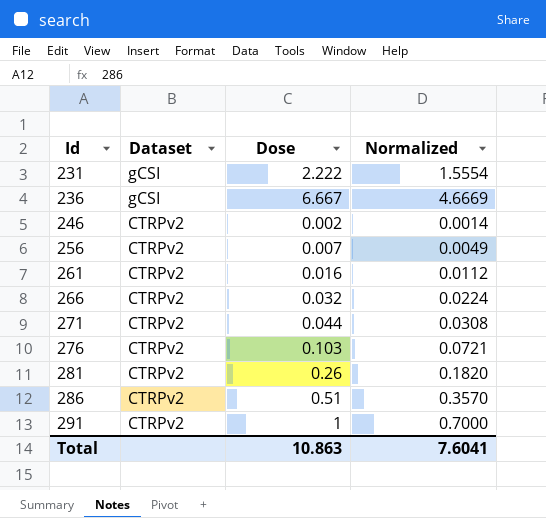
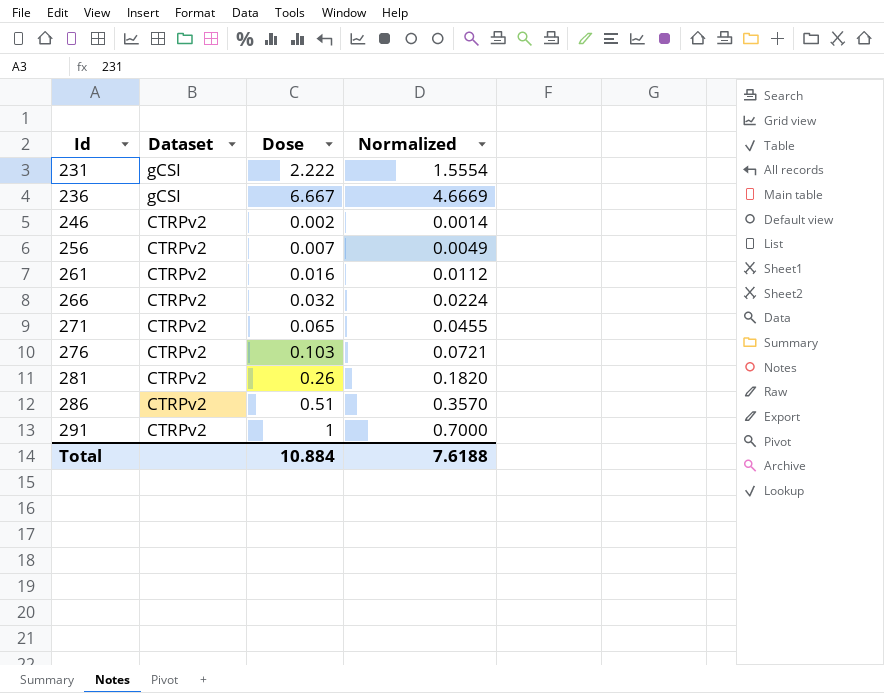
271 | Dose: 0.044 -> 0.065
271 | Normalized: 0.0308 -> 0.0455
Total | Dose: 10.863 -> 10.884
Total | Normalized: 7.6041 -> 7.6188

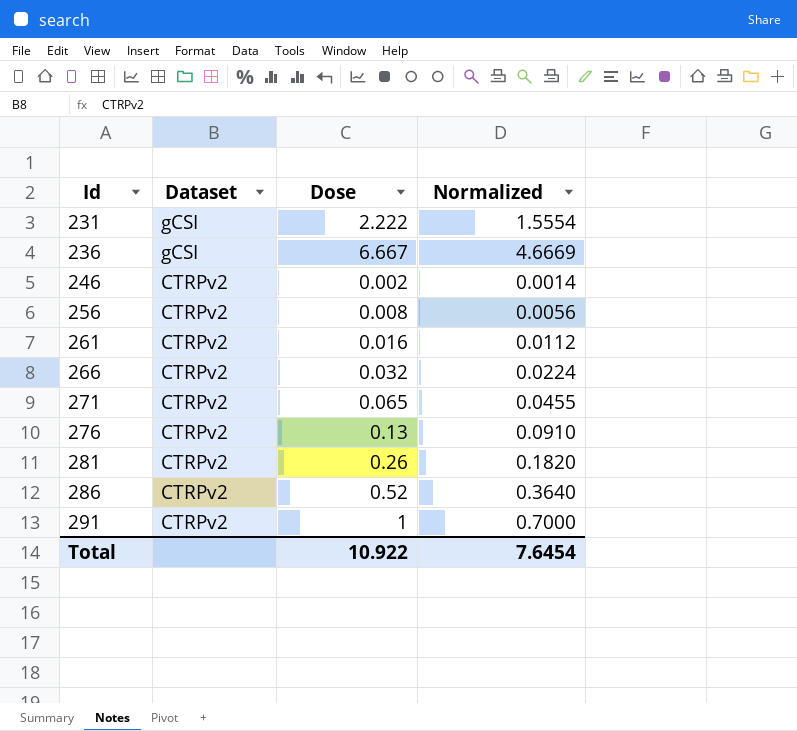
256 | Dose: 0.007 -> 0.008
256 | Normalized: 0.0049 -> 0.0056
276 | Dose: 0.103 -> 0.13
276 | Normalized: 0.0721 -> 0.0910
286 | Dose: 0.51 -> 0.52
286 | Normalized: 0.3570 -> 0.3640
Total | Dose: 10.884 -> 10.922
Total | Normalized: 7.6188 -> 7.6454

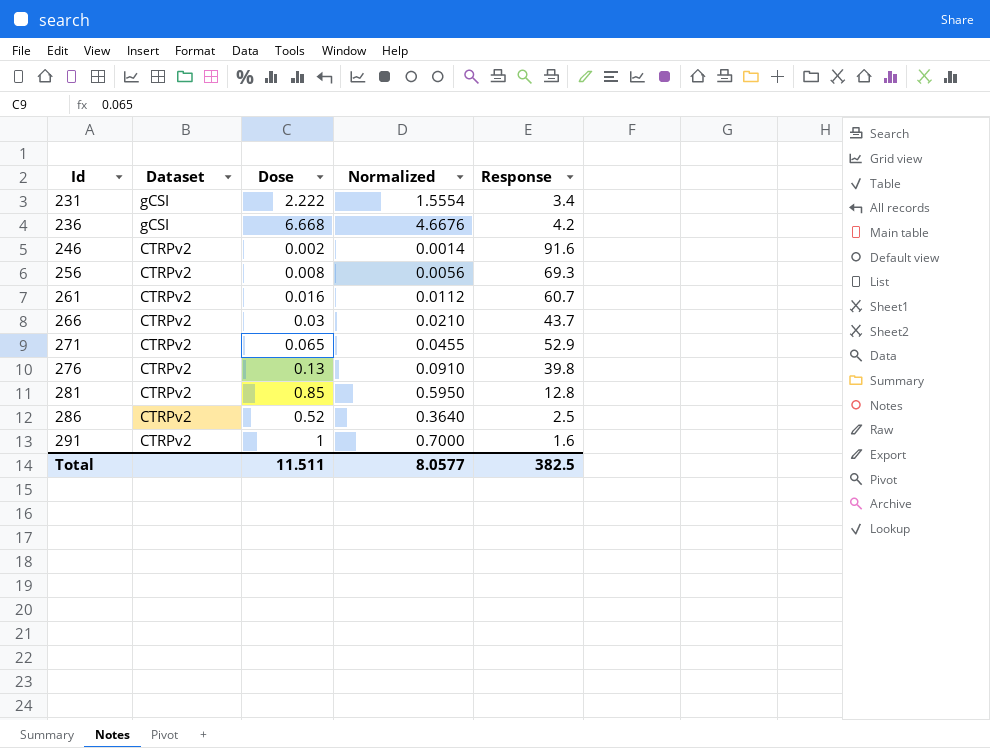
column Response | position: none -> 5
236 | Dose: 6.667 -> 6.668
236 | Normalized: 4.6669 -> 4.6676
266 | Dose: 0.032 -> 0.03
266 | Normalized: 0.0224 -> 0.0210
281 | Dose: 0.26 -> 0.85
281 | Normalized: 0.1820 -> 0.5950
Total | Dose: 10.922 -> 11.511
Total | Normalized: 7.6454 -> 8.0577

